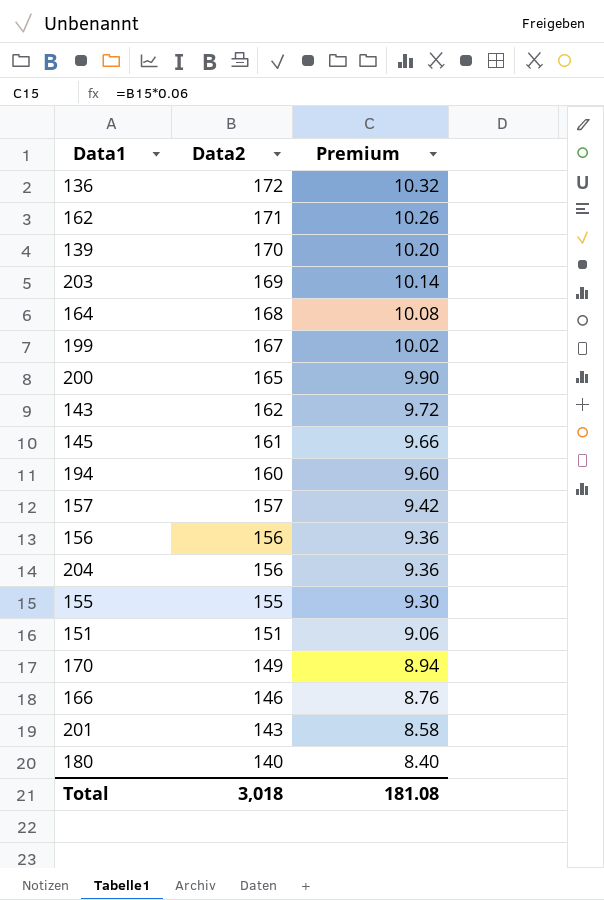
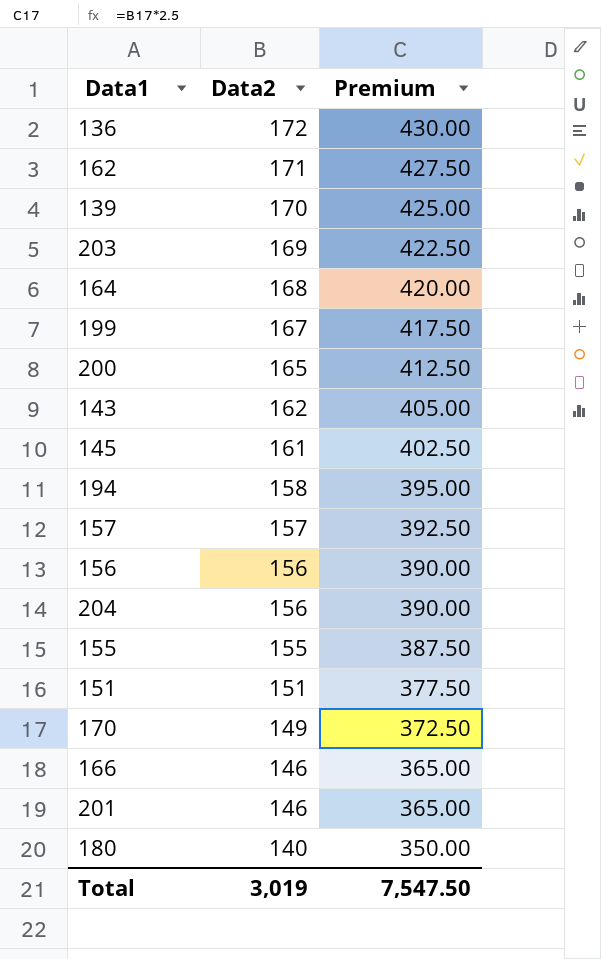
column Premium | formula: [Data2] * 0.06 -> [Data2] * 2.5
194 | Data2: 160 -> 158
201 | Data2: 143 -> 146
Total | Data2: 3,018 -> 3,019
Total | Premium: 181.08 -> 7,547.50

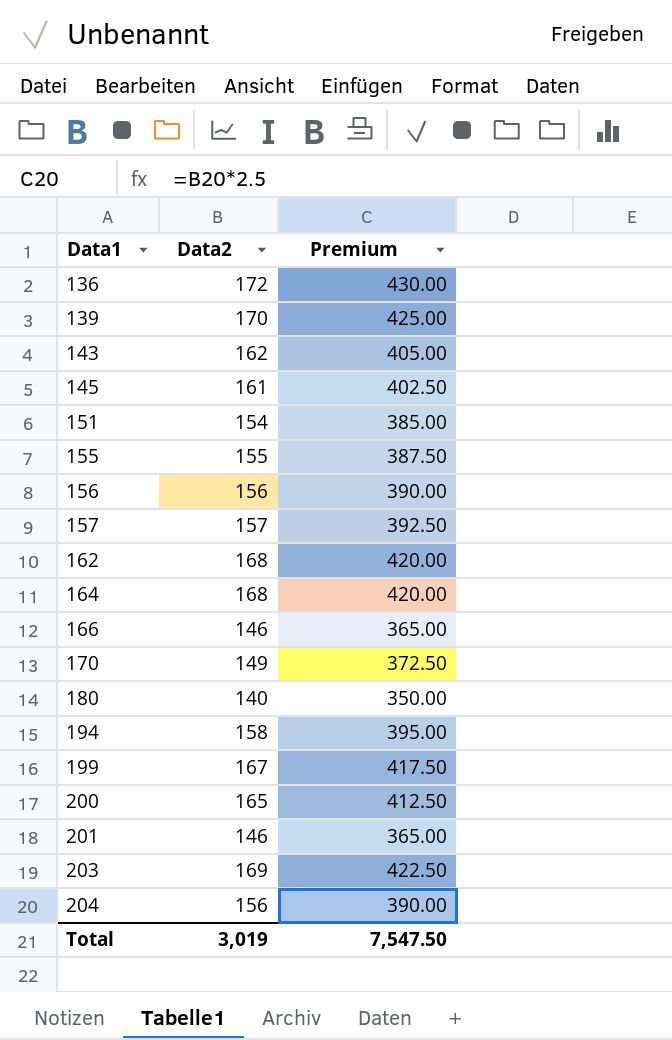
row order: Data2 descending -> Data1 ascending
151 | Data2: 151 -> 154
151 | Premium: 377.50 -> 385.00
162 | Data2: 171 -> 168
162 | Premium: 427.50 -> 420.00

